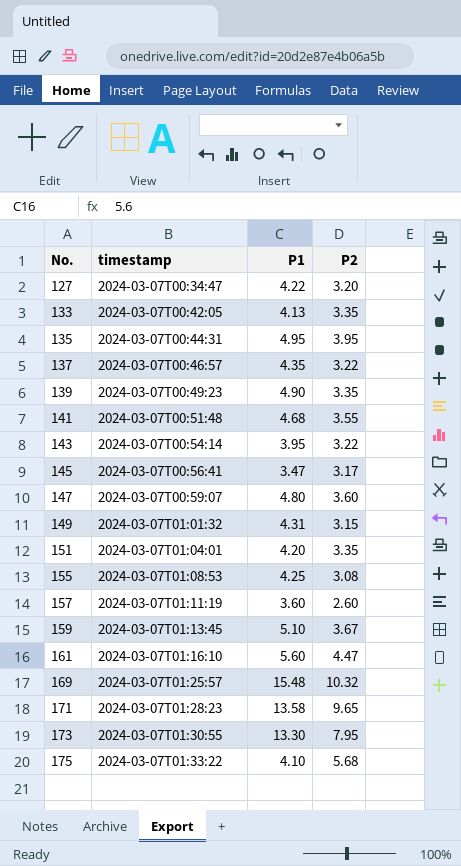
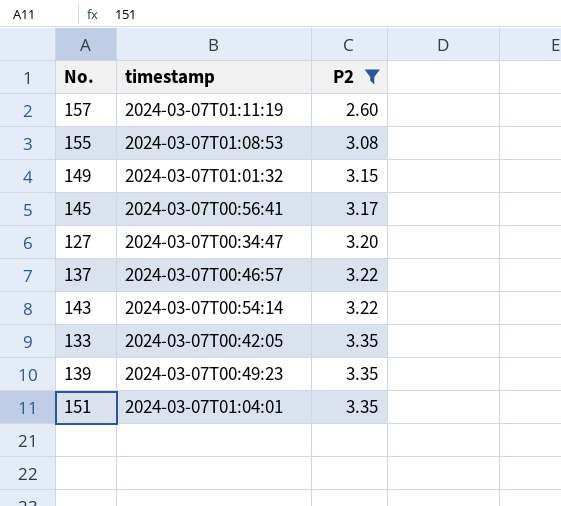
filter: none -> P2 <= 3.35
row order: No. ascending -> P2 ascending
column P1 | position: 3 -> none

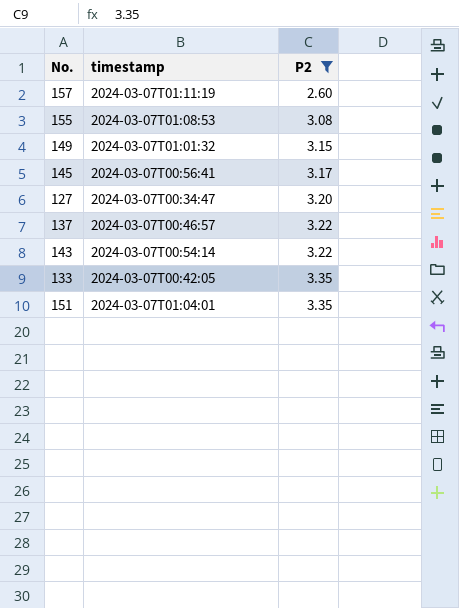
row 139: 2024-03-07T00:49:23 | 3.35 -> none

